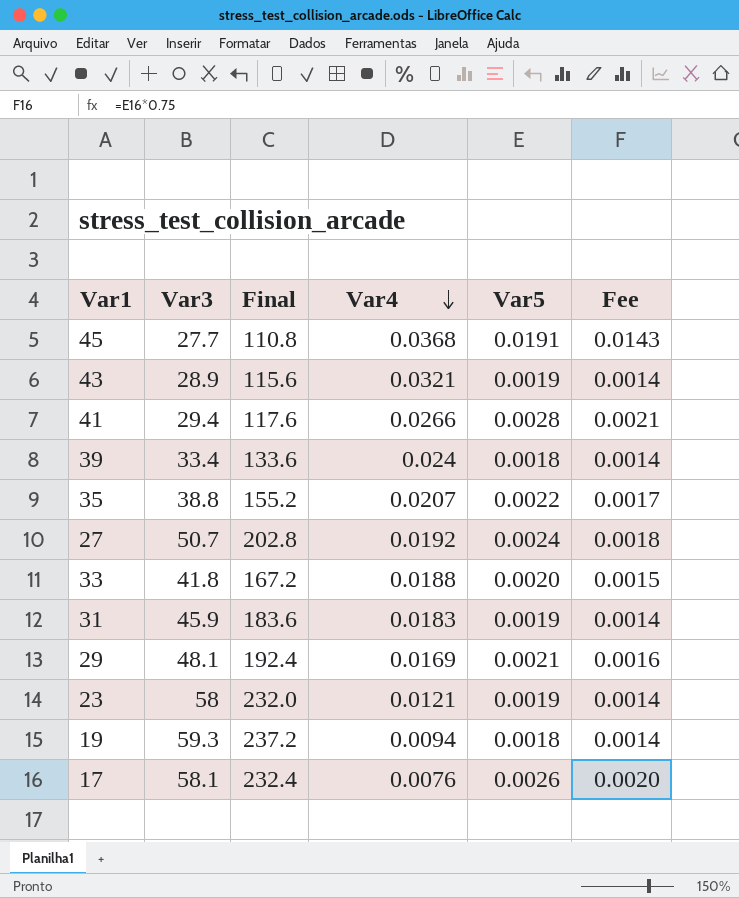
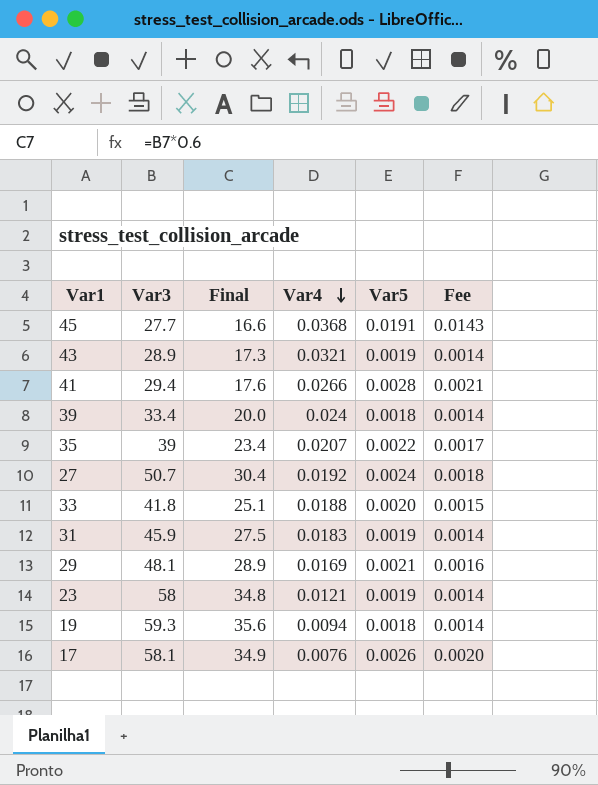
column Final | formula: [Var3] * 4 -> [Var3] * 0.6
35 | Var3: 38.8 -> 39

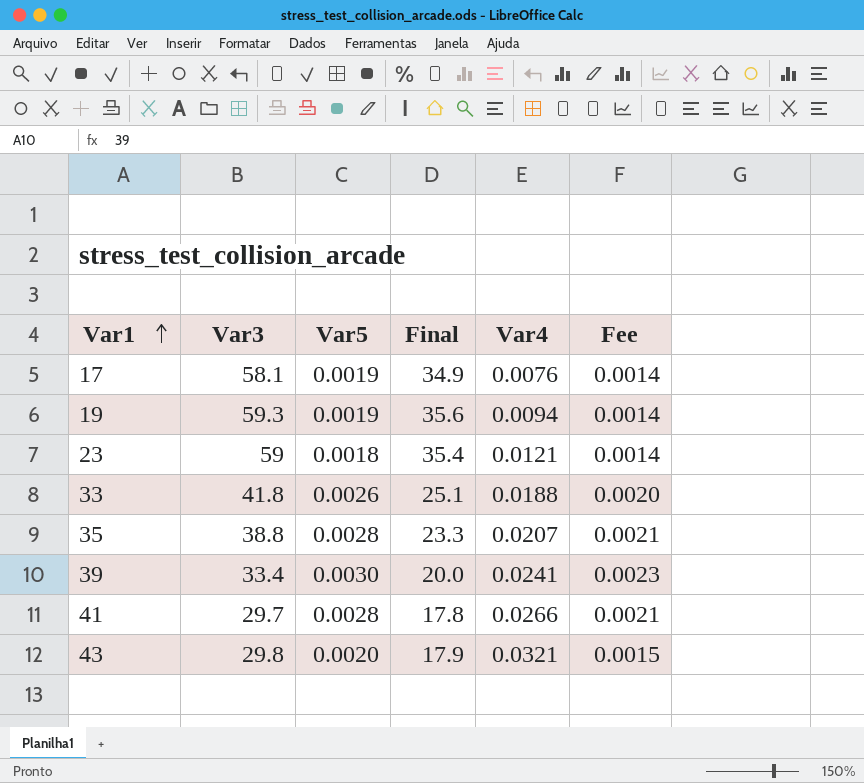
row order: Var4 descending -> Var1 ascending
column Var5 | position: 5 -> 3
row 45: 27.7 | 16.6 | 0.0368 | 0.0191 | 0.0143 -> none
row 27: 50.7 | 30.4 | 0.0192 | 0.0024 | 0.0018 -> none
row 31: 45.9 | 27.5 | 0.0183 | 0.0019 | 0.0014 -> none
row 29: 48.1 | 28.9 | 0.0169 | 0.0021 | 0.0016 -> none
17 | Var5: 0.0026 -> 0.0019
17 | Fee: 0.0020 -> 0.0014
19 | Var5: 0.0018 -> 0.0019
23 | Var3: 58 -> 59
23 | Var5: 0.0019 -> 0.0018
23 | Final: 34.8 -> 35.4
33 | Var5: 0.0020 -> 0.0026
33 | Fee: 0.0015 -> 0.0020
35 | Var3: 39 -> 38.8
35 | Var5: 0.0022 -> 0.0028
35 | Final: 23.4 -> 23.3
35 | Fee: 0.0017 -> 0.0021
39 | Var5: 0.0018 -> 0.0030
39 | Var4: 0.024 -> 0.0241
39 | Fee: 0.0014 -> 0.0023
41 | Var3: 29.4 -> 29.7
41 | Final: 17.6 -> 17.8
43 | Var3: 28.9 -> 29.8
43 | Var5: 0.0019 -> 0.0020
43 | Final: 17.3 -> 17.9
43 | Fee: 0.0014 -> 0.0015

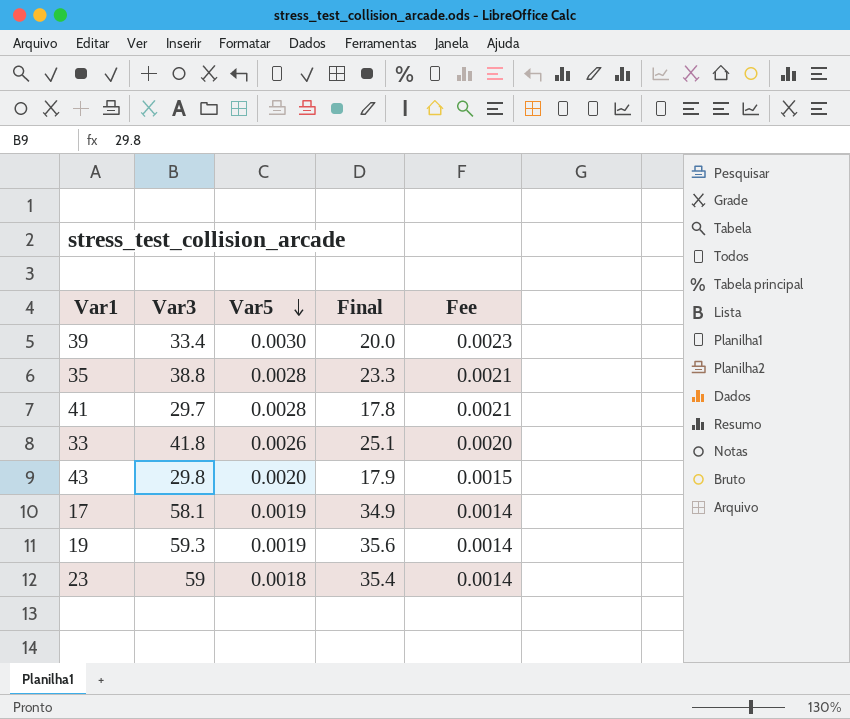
row order: Var1 ascending -> Var5 descending
column Var4 | position: 5 -> none

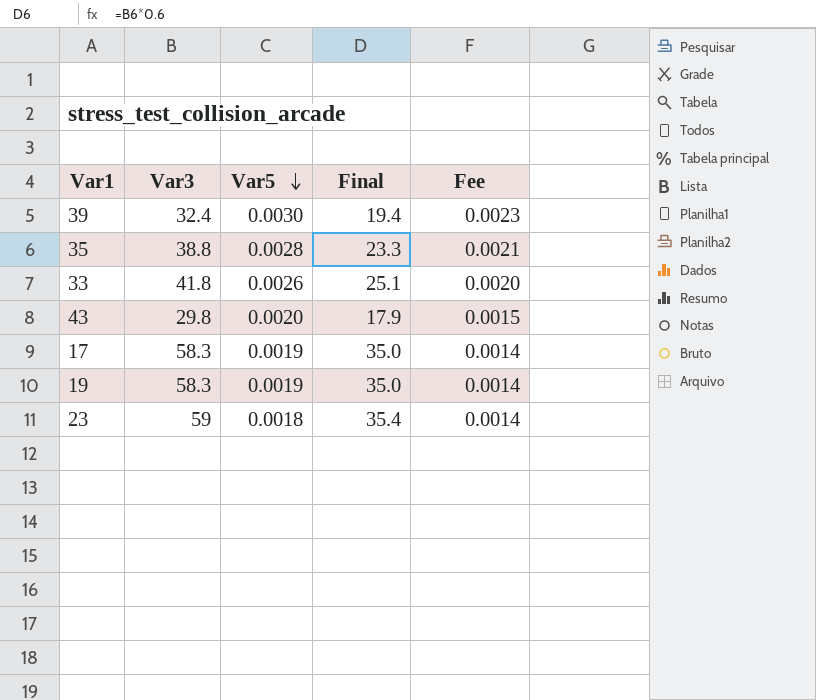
row 41: 29.7 | 0.0028 | 17.8 | 0.0021 -> none
39 | Var3: 33.4 -> 32.4
39 | Final: 20.0 -> 19.4
17 | Var3: 58.1 -> 58.3
17 | Final: 34.9 -> 35.0
19 | Var3: 59.3 -> 58.3
19 | Final: 35.6 -> 35.0

